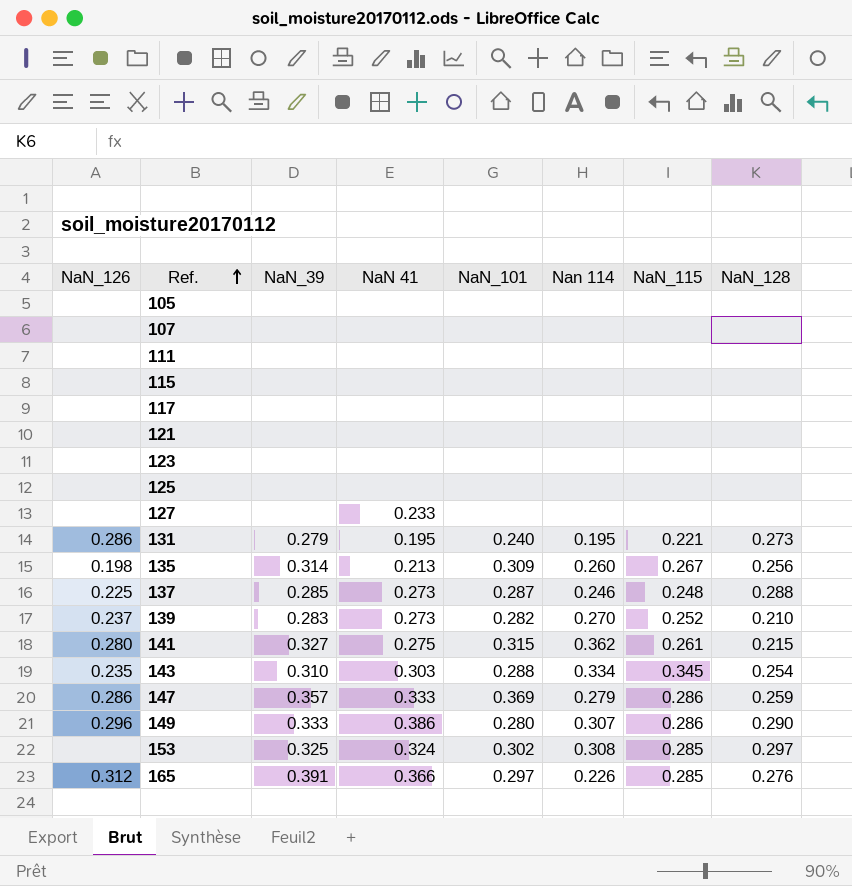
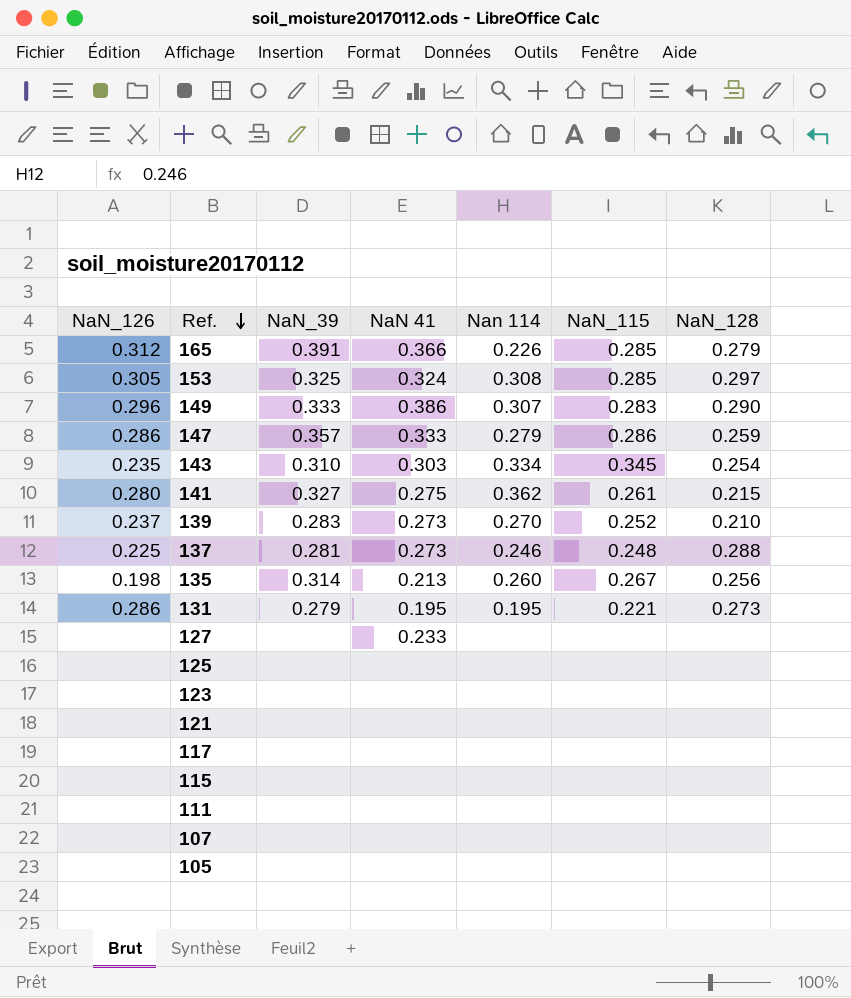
row order: Ref. ascending -> Ref. descending
column NaN_101 | position: 5 -> none
165 | NaN_128: 0.276 -> 0.279
153 | NaN_126: none -> 0.305
149 | NaN_115: 0.286 -> 0.283
137 | NaN_39: 0.285 -> 0.281

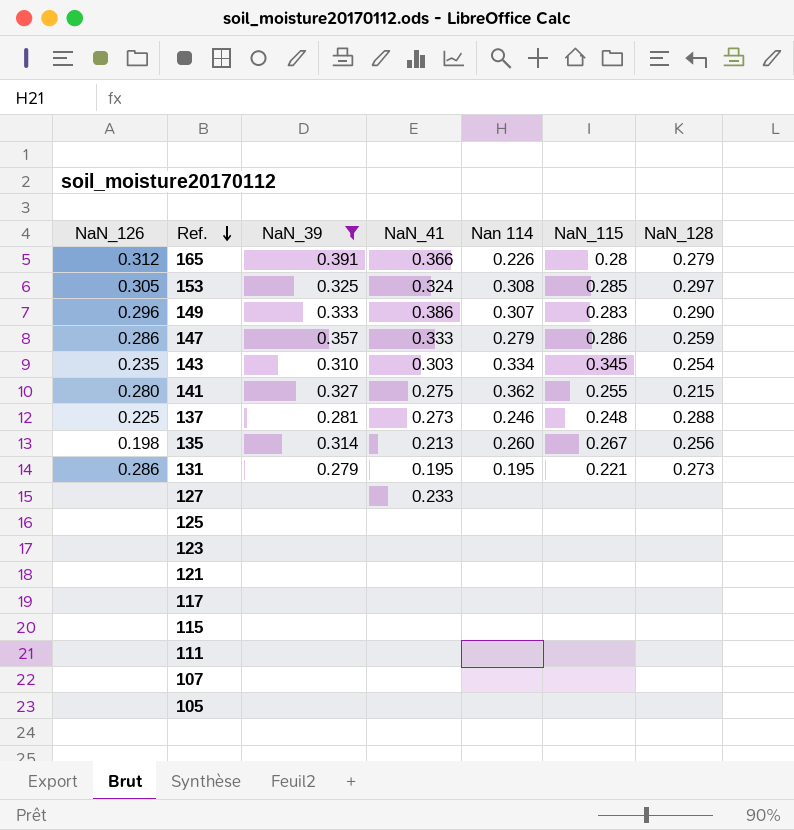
filter: none -> NaN_39 != 0.283
column name: NaN 41 -> NaN_41
165 | NaN_115: 0.285 -> 0.28
141 | NaN_115: 0.261 -> 0.255

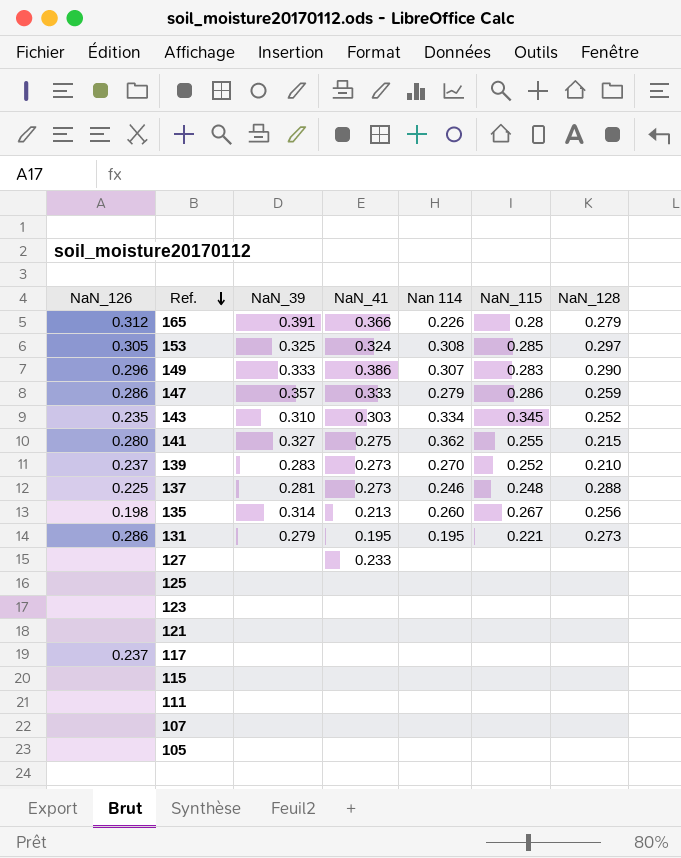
filter: NaN_39 != 0.283 -> none
143 | NaN_128: 0.254 -> 0.252
117 | NaN_126: none -> 0.237

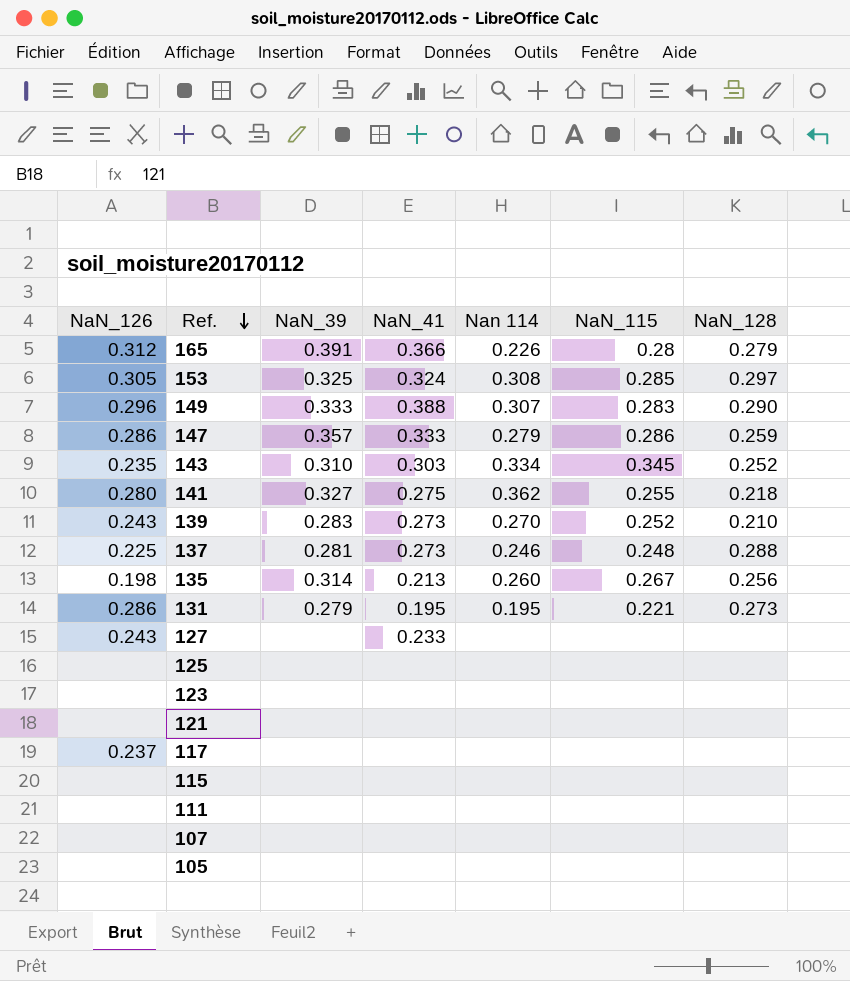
149 | NaN_41: 0.386 -> 0.388
141 | NaN_128: 0.215 -> 0.218
139 | NaN_126: 0.237 -> 0.243
127 | NaN_126: none -> 0.243

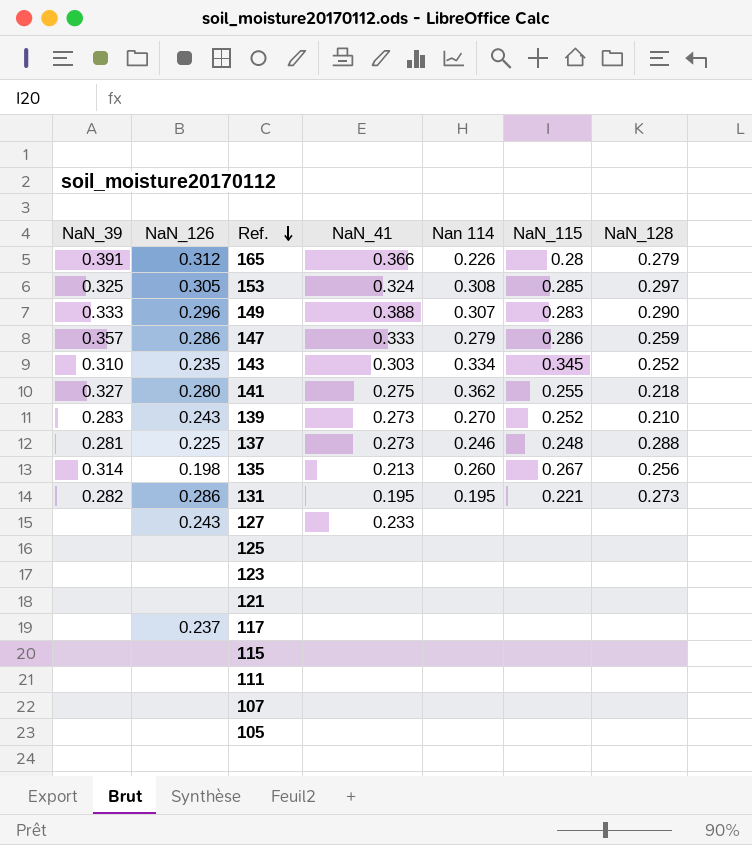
column NaN_39 | position: 3 -> 1
131 | NaN_39: 0.279 -> 0.282

